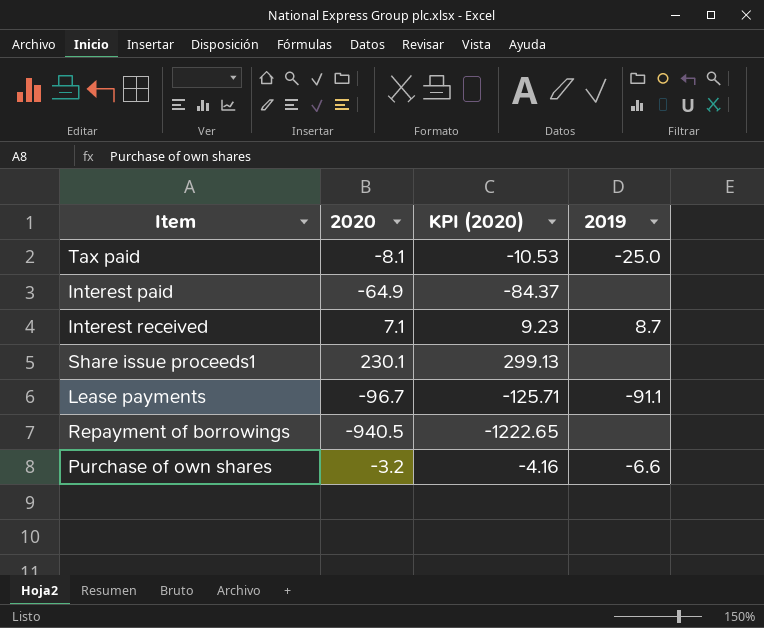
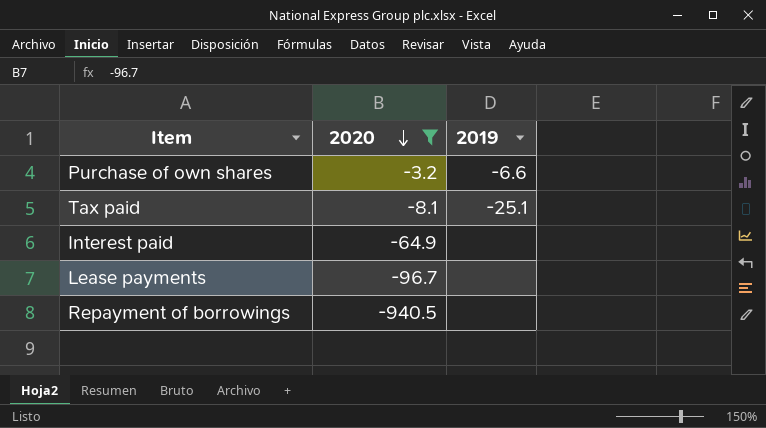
filter: none -> 2020 <= -3.2
row order: none -> 2020 descending
column KPI (2020) | formula: [2020] * 1.3 -> none
Tax paid | 2019: -25.0 -> -25.1
Lease payments | 2019: -91.1 -> none

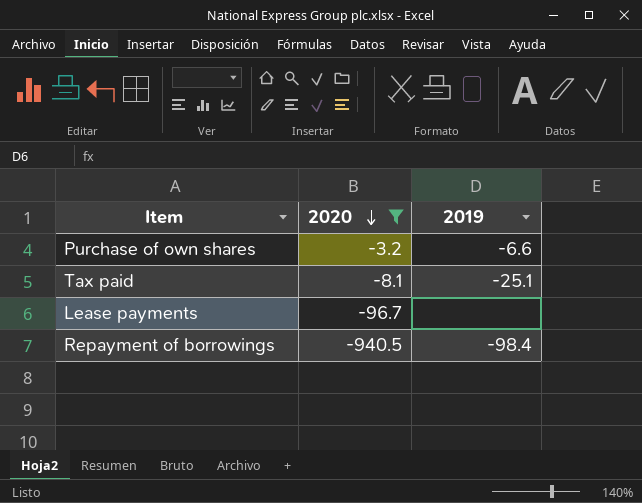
row Interest paid: -64.9 | none -> none
Repayment of borrowings | 2019: none -> -98.4

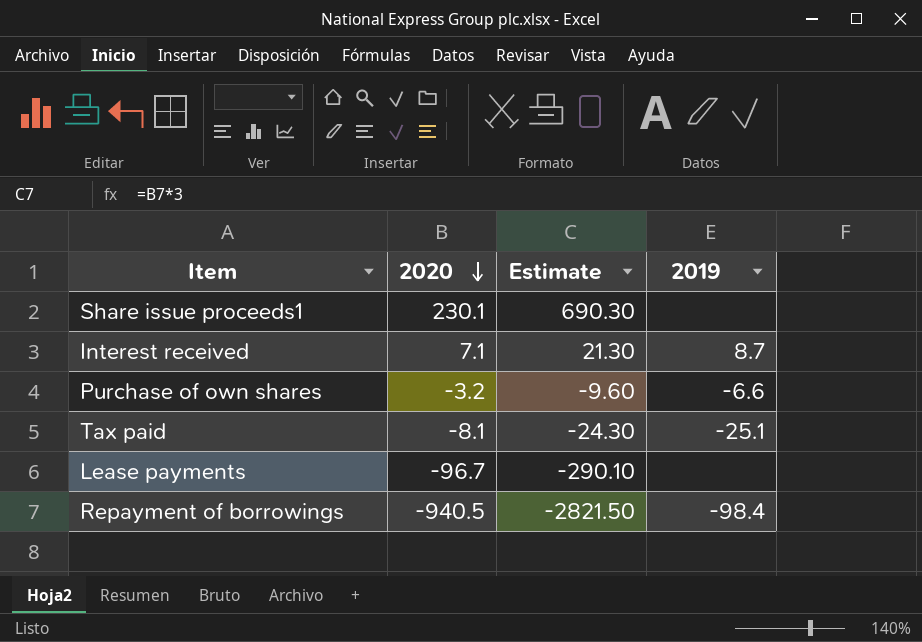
filter: 2020 <= -3.2 -> none
column Estimate | formula: none -> [2020] * 3

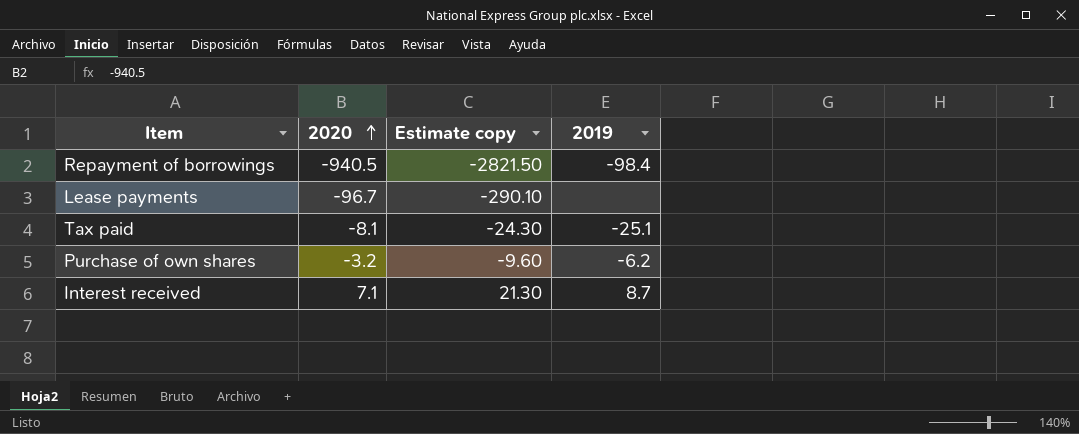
row order: 2020 descending -> 2020 ascending
column name: Estimate -> Estimate copy
row Share issue proceeds1: 230.1 | 690.30 | none -> none
Purchase of own shares | 2019: -6.6 -> -6.2

